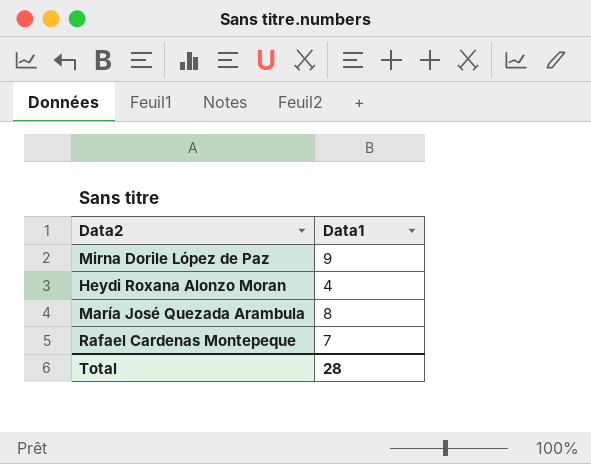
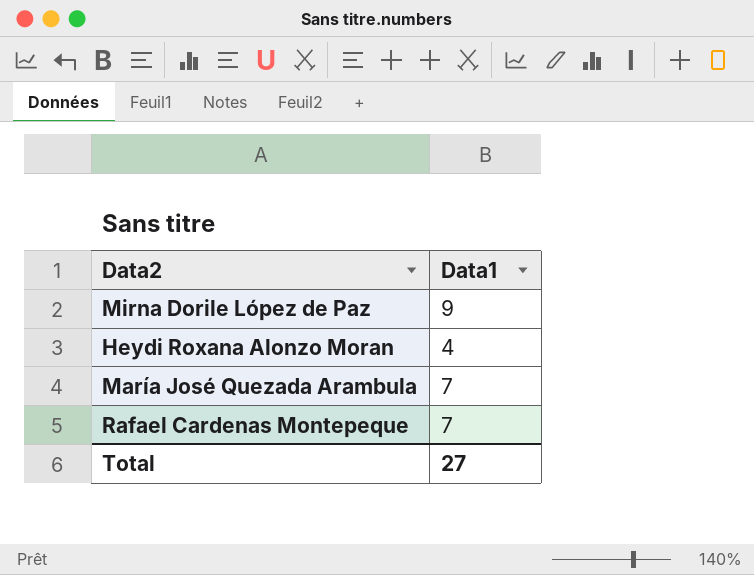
María José Quezada Arambula | Data1: 8 -> 7
Total | Data1: 28 -> 27

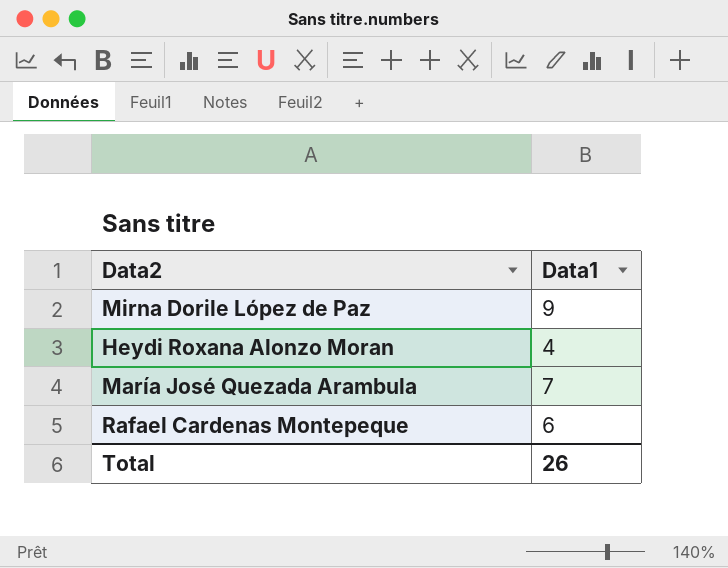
Rafael Cardenas Montepeque | Data1: 7 -> 6
Total | Data1: 27 -> 26

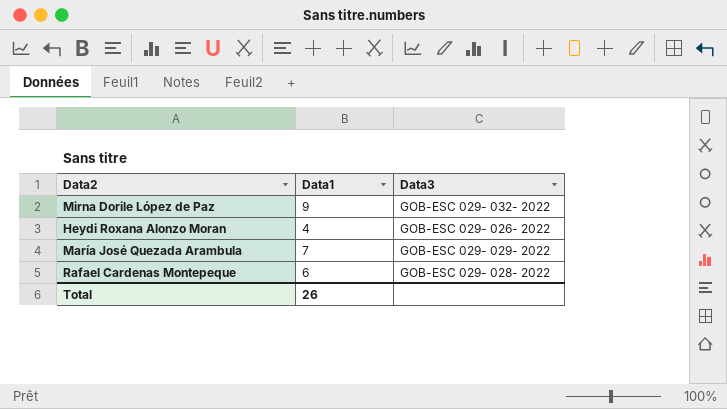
column Data3 | position: none -> 3

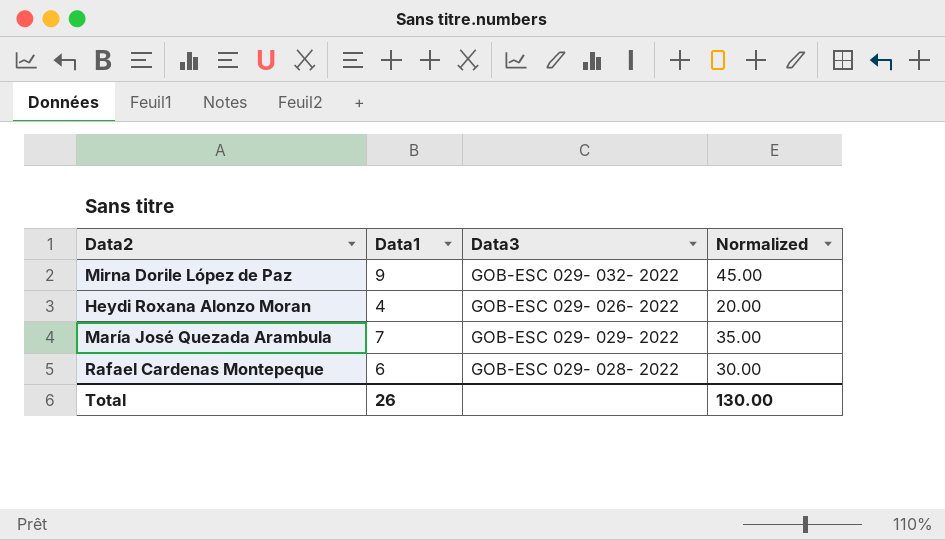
column Normalized | formula: none -> [Data1] * 5

